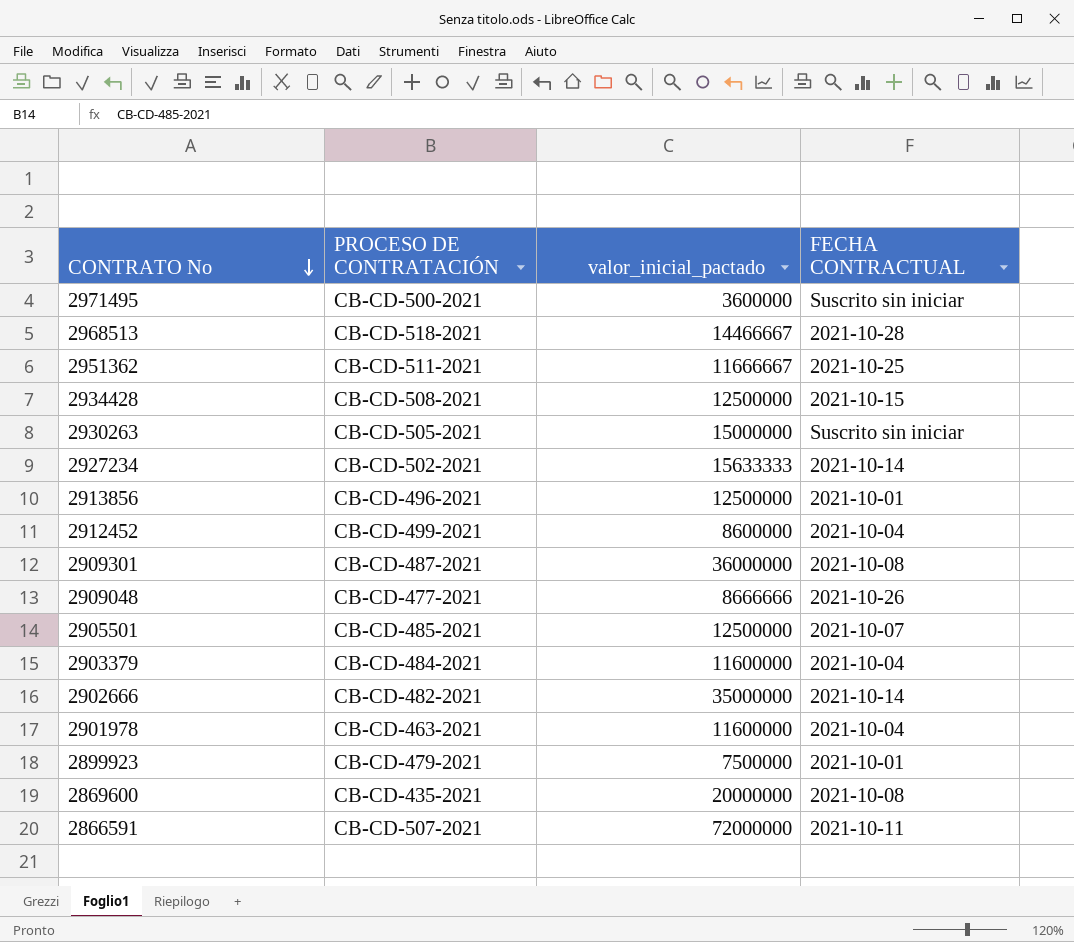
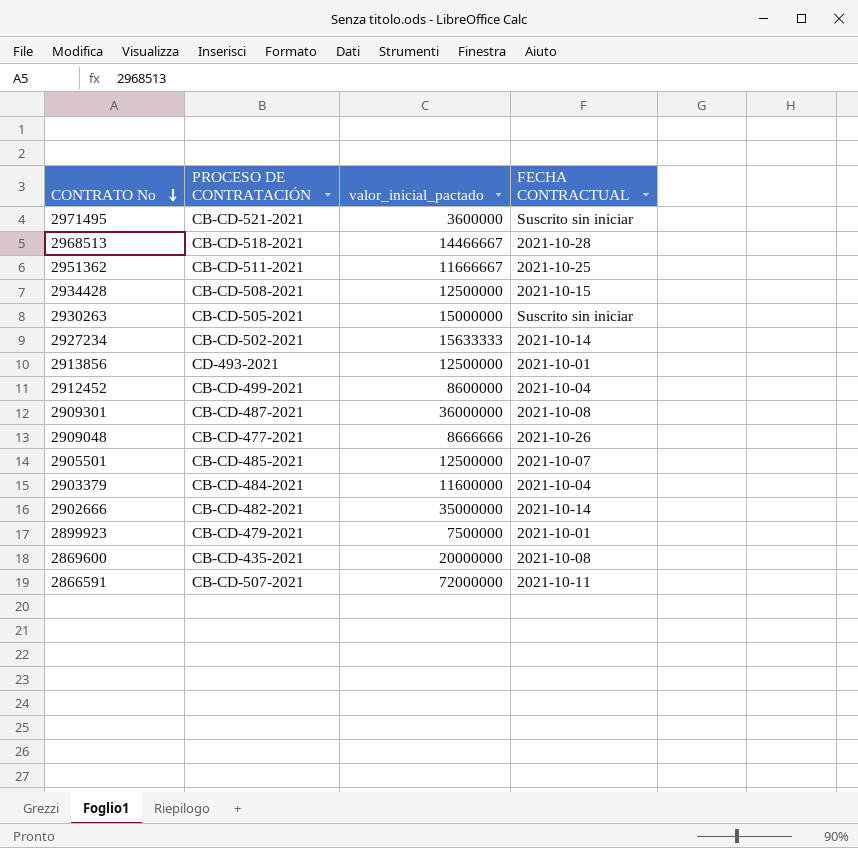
row 2901978: CB-CD-463-2021 | 11600000 | 2021-10-04 -> none
2971495 | PROCESO DE CONTRATACIÓN: CB-CD-500-2021 -> CB-CD-521-2021
2913856 | PROCESO DE CONTRATACIÓN: CB-CD-496-2021 -> CD-493-2021

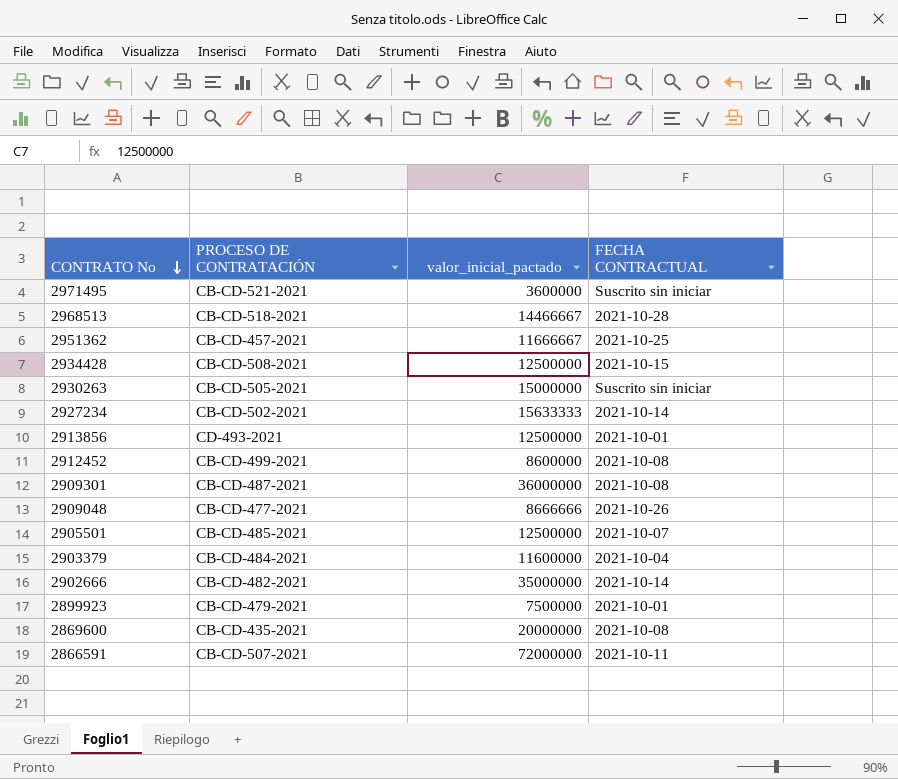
2951362 | PROCESO DE CONTRATACIÓN: CB-CD-511-2021 -> CB-CD-457-2021
2912452 | FECHA CONTRACTUAL: 2021-10-04 -> 2021-10-08

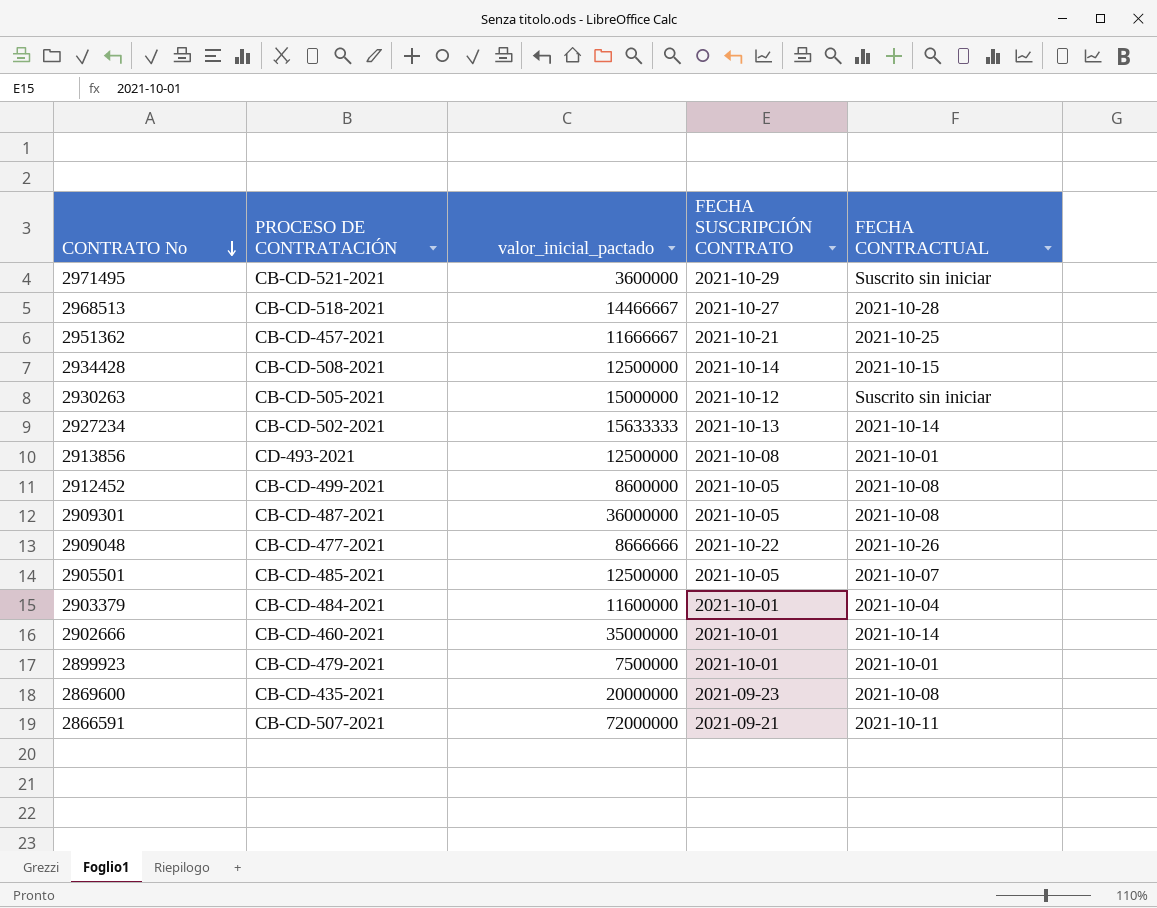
column FECHA SUSCRIPCIÓN CONTRATO | position: none -> 4
2902666 | PROCESO DE CONTRATACIÓN: CB-CD-482-2021 -> CB-CD-460-2021

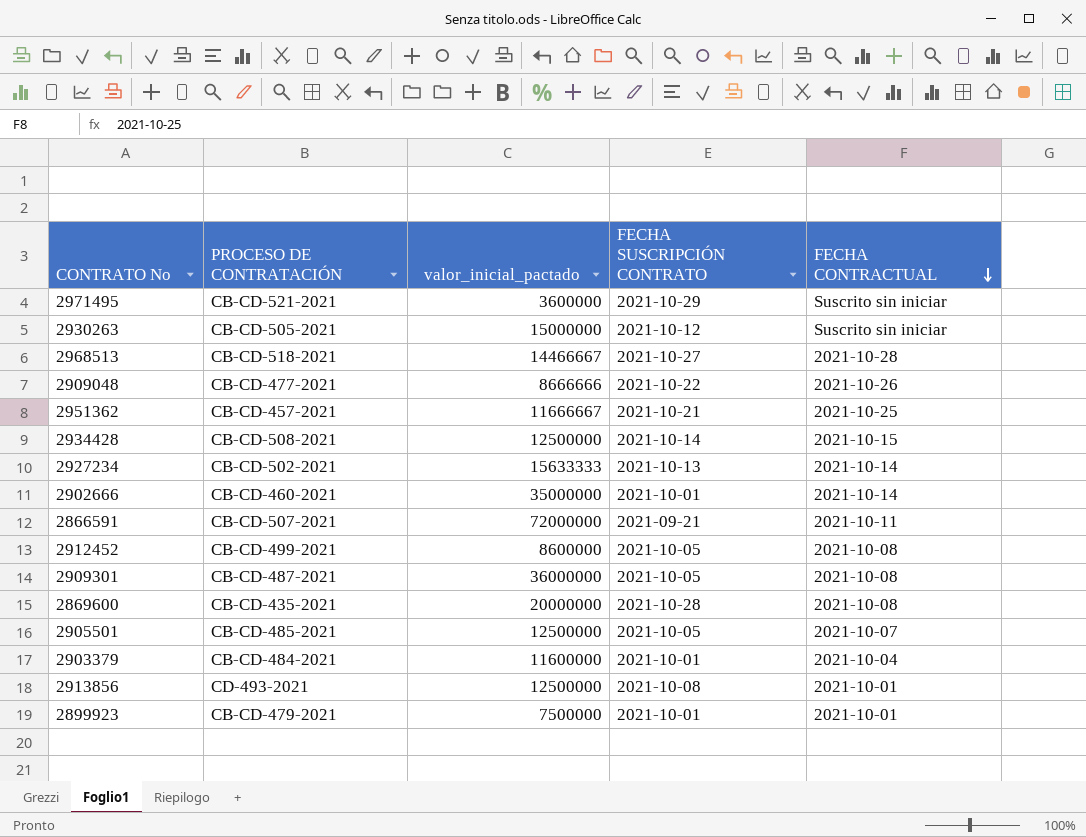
row order: CONTRATO No descending -> FECHA CONTRACTUAL descending
2869600 | FECHA SUSCRIPCIÓN CONTRATO: 2021-09-23 -> 2021-10-28

